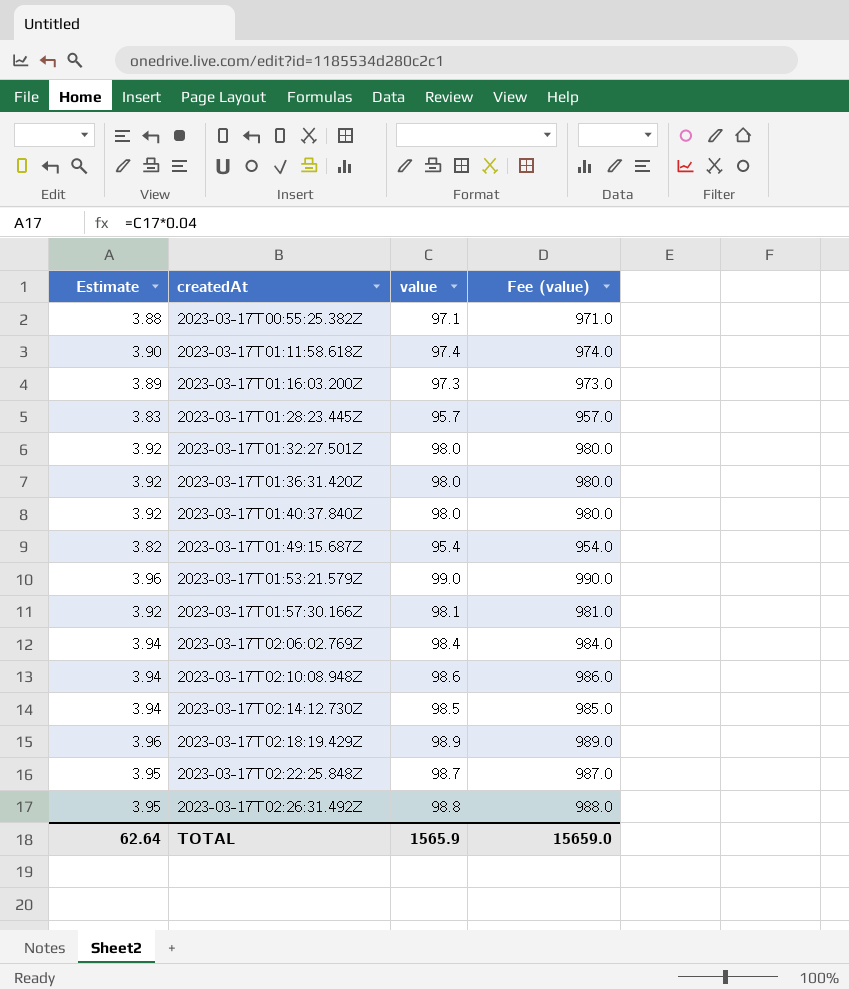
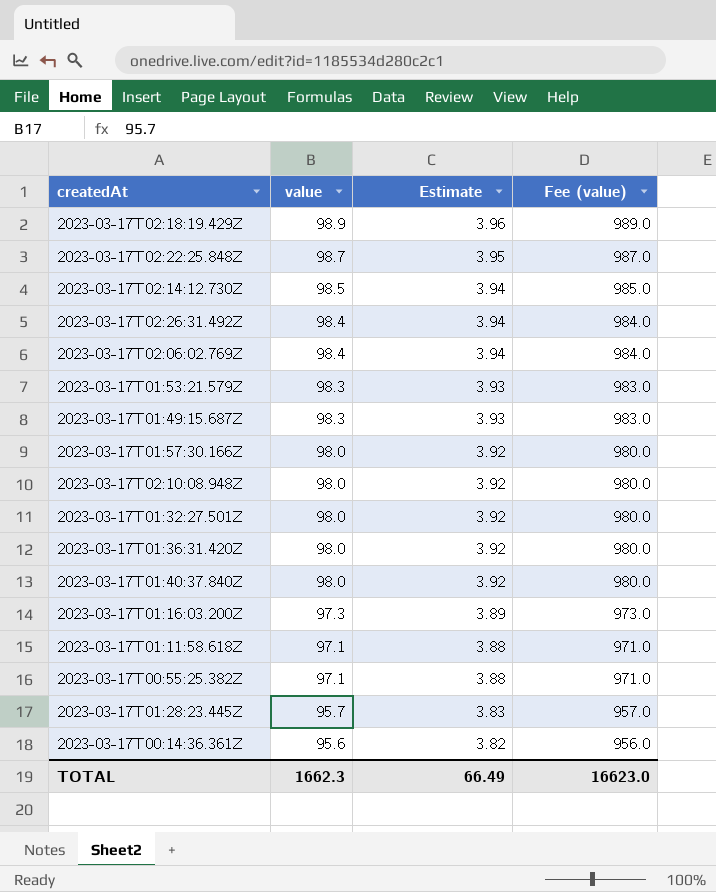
row order: createdAt ascending -> value descending
column Estimate | position: 1 -> 3
2023-03-17T02:26:31.492Z | value: 98.8 -> 98.4
2023-03-17T02:26:31.492Z | Estimate: 3.95 -> 3.94
2023-03-17T02:26:31.492Z | Fee (value): 988.0 -> 984.0
2023-03-17T01:53:21.579Z | value: 99.0 -> 98.3
2023-03-17T01:53:21.579Z | Estimate: 3.96 -> 3.93
2023-03-17T01:53:21.579Z | Fee (value): 990.0 -> 983.0
2023-03-17T01:49:15.687Z | value: 95.4 -> 98.3
2023-03-17T01:49:15.687Z | Estimate: 3.82 -> 3.93
2023-03-17T01:49:15.687Z | Fee (value): 954.0 -> 983.0
2023-03-17T01:57:30.166Z | value: 98.1 -> 98.0
2023-03-17T01:57:30.166Z | Fee (value): 981.0 -> 980.0
2023-03-17T02:10:08.948Z | value: 98.6 -> 98.0
2023-03-17T02:10:08.948Z | Estimate: 3.94 -> 3.92
2023-03-17T02:10:08.948Z | Fee (value): 986.0 -> 980.0
2023-03-17T01:11:58.618Z | value: 97.4 -> 97.1
2023-03-17T01:11:58.618Z | Estimate: 3.90 -> 3.88
2023-03-17T01:11:58.618Z | Fee (value): 974.0 -> 971.0
row 2023-03-17T00:14:36.361Z: none -> 95.6 | 3.82 | 956.0
TOTAL | value: 1565.9 -> 1662.3
TOTAL | Estimate: 62.64 -> 66.49
TOTAL | Fee (value): 15659.0 -> 16623.0

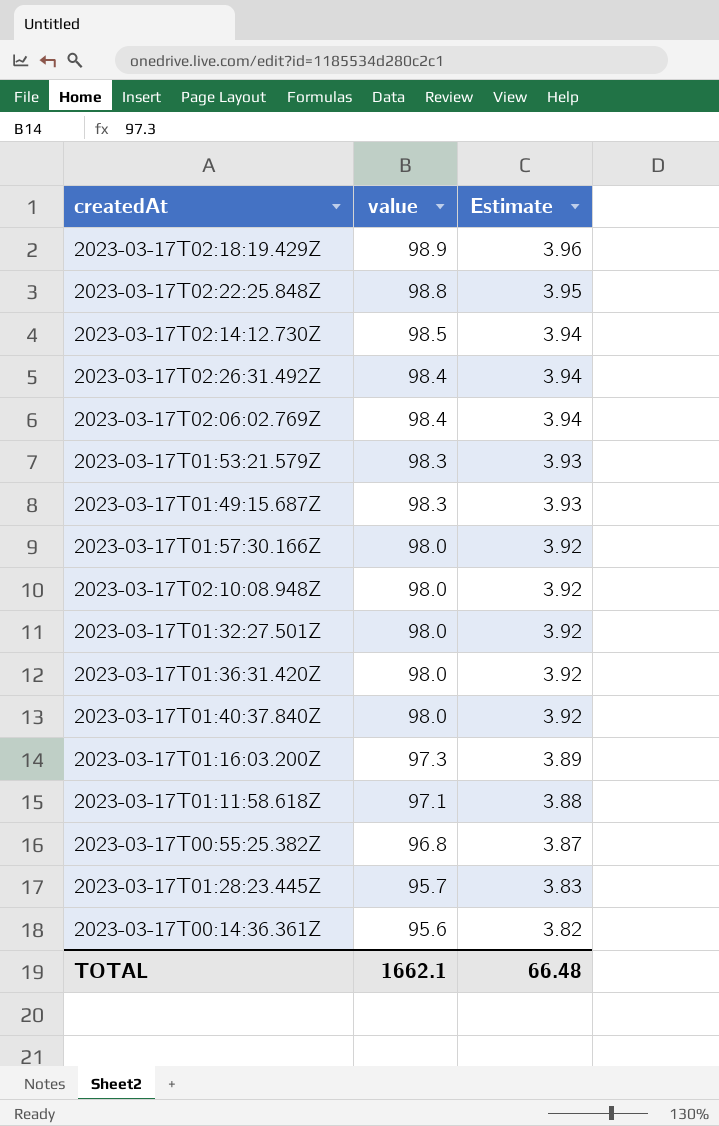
column Fee (value) | formula: [value] * 10 -> none
2023-03-17T02:22:25.848Z | value: 98.7 -> 98.8
2023-03-17T00:55:25.382Z | value: 97.1 -> 96.8
2023-03-17T00:55:25.382Z | Estimate: 3.88 -> 3.87
TOTAL | value: 1662.3 -> 1662.1
TOTAL | Estimate: 66.49 -> 66.48

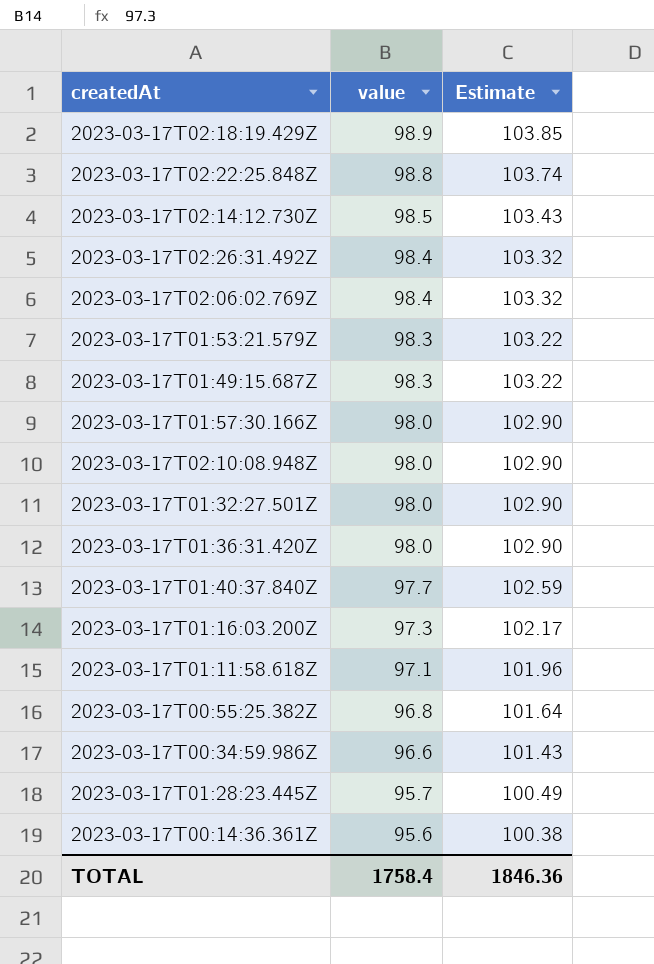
column Estimate | formula: [value] * 0.04 -> [value] * 1.05
2023-03-17T01:40:37.840Z | value: 98.0 -> 97.7
row 2023-03-17T00:34:59.986Z: none -> 96.6 | 101.43
TOTAL | value: 1662.1 -> 1758.4
TOTAL | Estimate: 66.48 -> 1846.36

